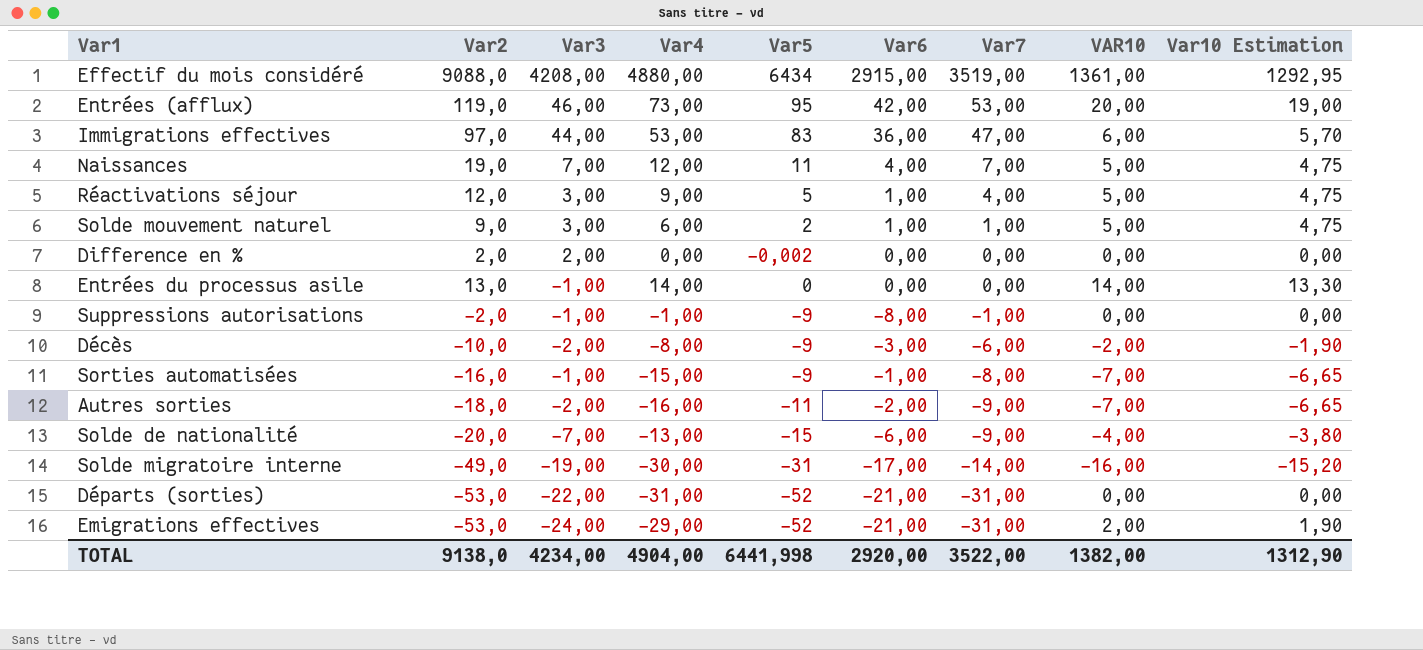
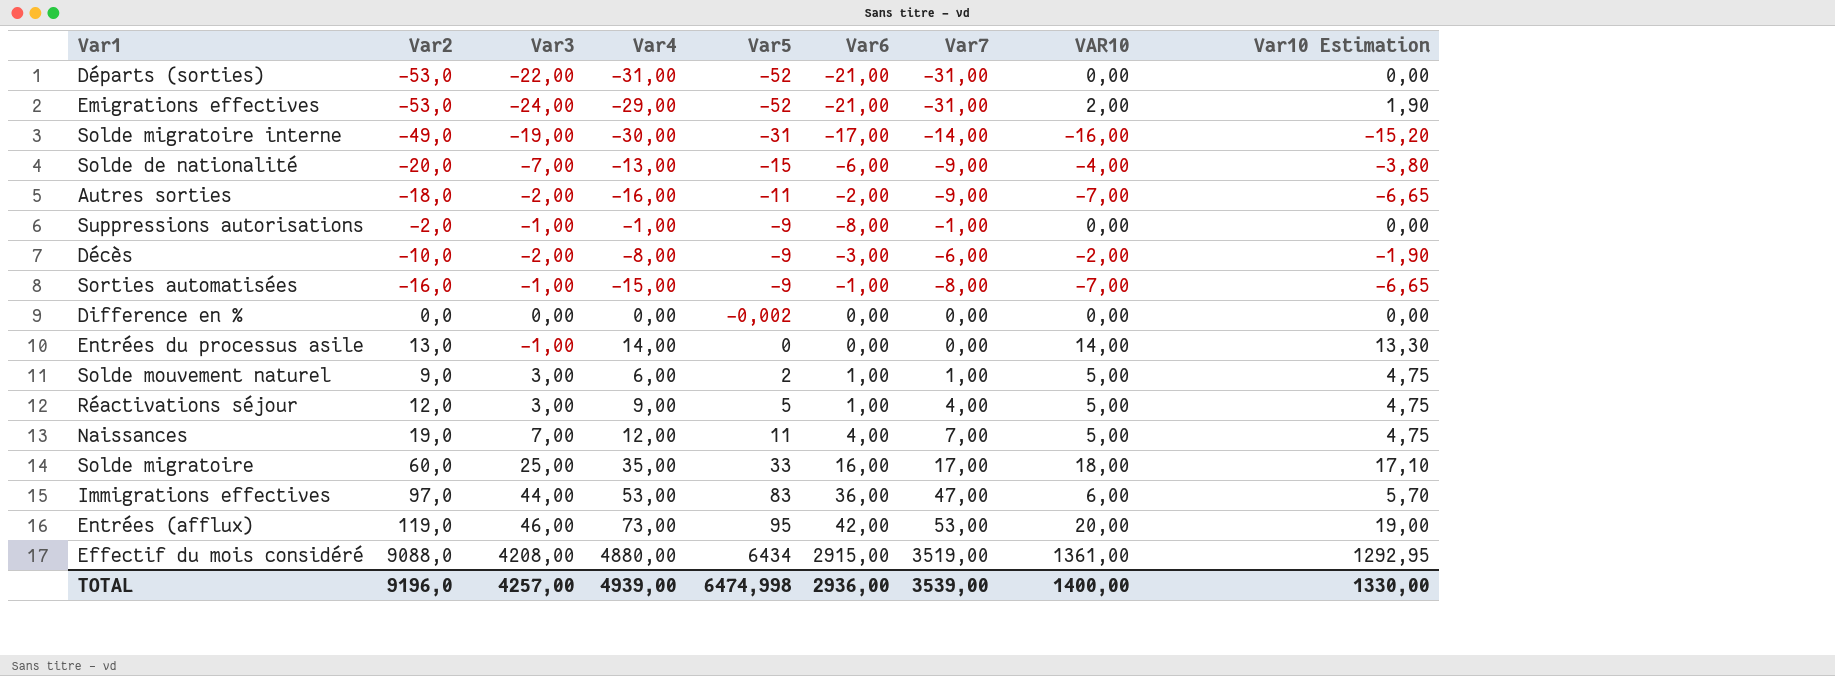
row order: Var7 descending -> Var5 ascending
Difference en % | Var2: 2,0 -> 0,0
Difference en % | Var3: 2,00 -> 0,00
row Solde migratoire: none -> 60,0 | 25,00 | 35,00 | 33 | 16,00 | 17,00 | 18,00 | 17,10
TOTAL | Var2: 9138,0 -> 9196,0
TOTAL | Var3: 4234,00 -> 4257,00
TOTAL | Var4: 4904,00 -> 4939,00
TOTAL | Var5: 6441,998 -> 6474,998
TOTAL | Var6: 2920,00 -> 2936,00
TOTAL | Var7: 3522,00 -> 3539,00
TOTAL | VAR10: 1382,00 -> 1400,00
TOTAL | Var10 Estimation: 1312,90 -> 1330,00

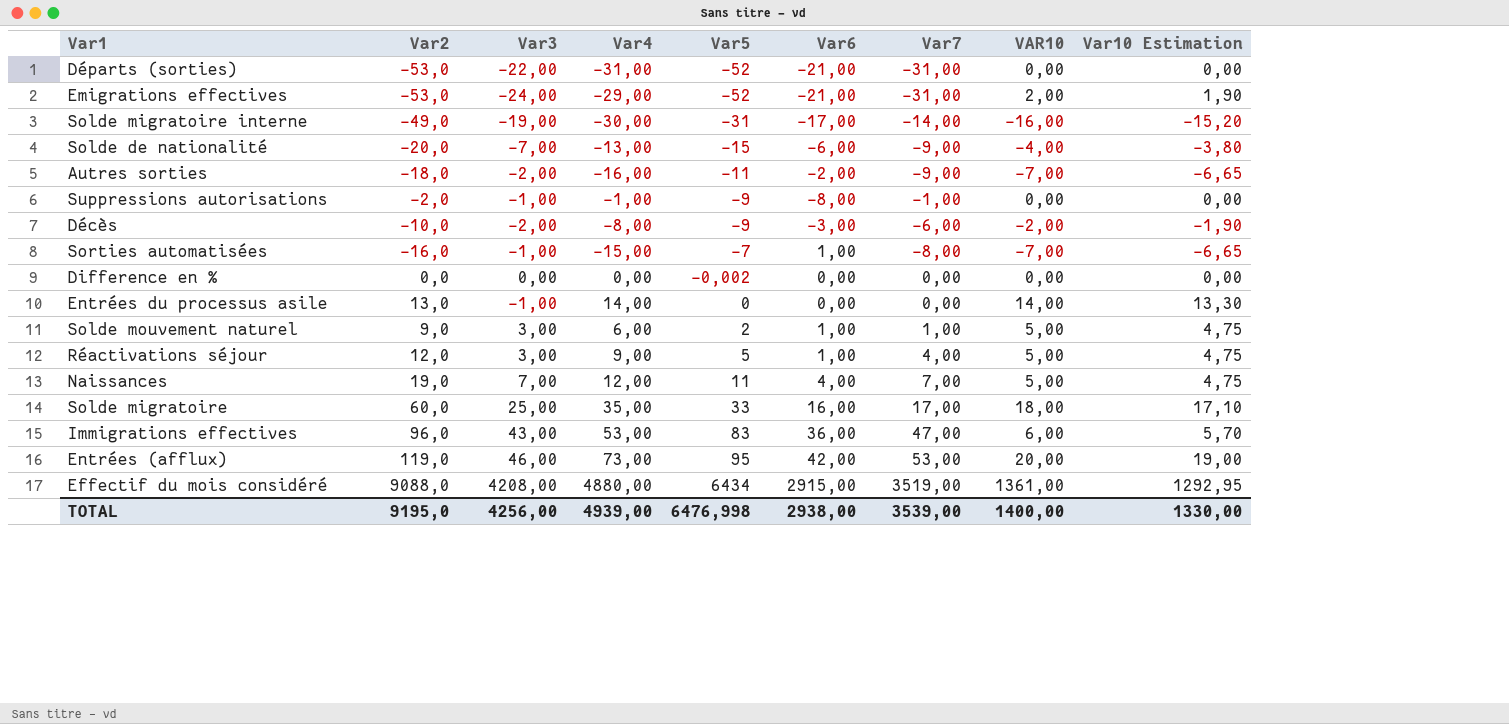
Sorties automatisées | Var5: -9 -> -7
Sorties automatisées | Var6: -1,00 -> 1,00
Immigrations effectives | Var2: 97,0 -> 96,0
Immigrations effectives | Var3: 44,00 -> 43,00
TOTAL | Var2: 9196,0 -> 9195,0
TOTAL | Var3: 4257,00 -> 4256,00
TOTAL | Var5: 6474,998 -> 6476,998
TOTAL | Var6: 2936,00 -> 2938,00

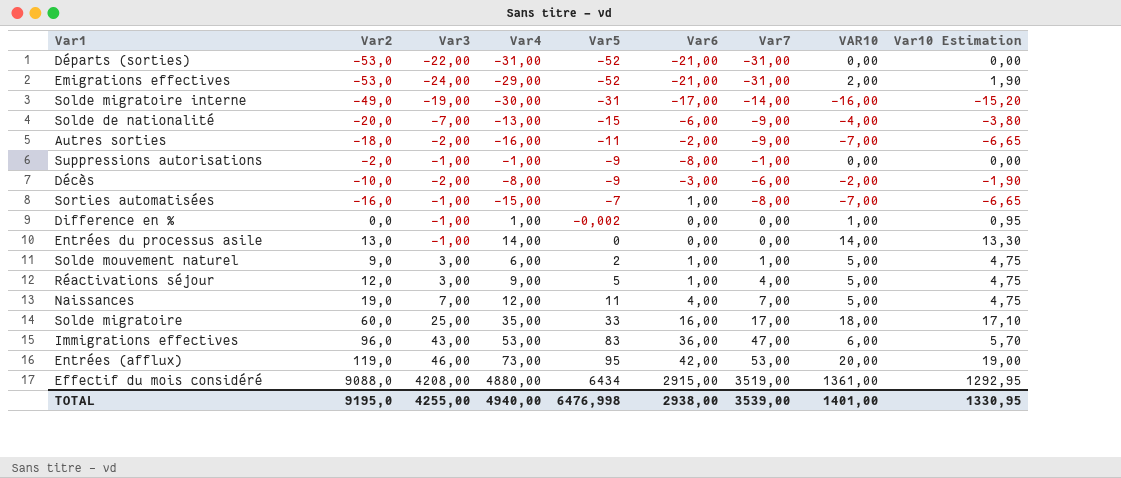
Difference en % | Var3: 0,00 -> -1,00
Difference en % | Var4: 0,00 -> 1,00
Difference en % | VAR10: 0,00 -> 1,00
Difference en % | Var10 Estimation: 0,00 -> 0,95
TOTAL | Var3: 4256,00 -> 4255,00
TOTAL | Var4: 4939,00 -> 4940,00
TOTAL | VAR10: 1400,00 -> 1401,00
TOTAL | Var10 Estimation: 1330,00 -> 1330,95

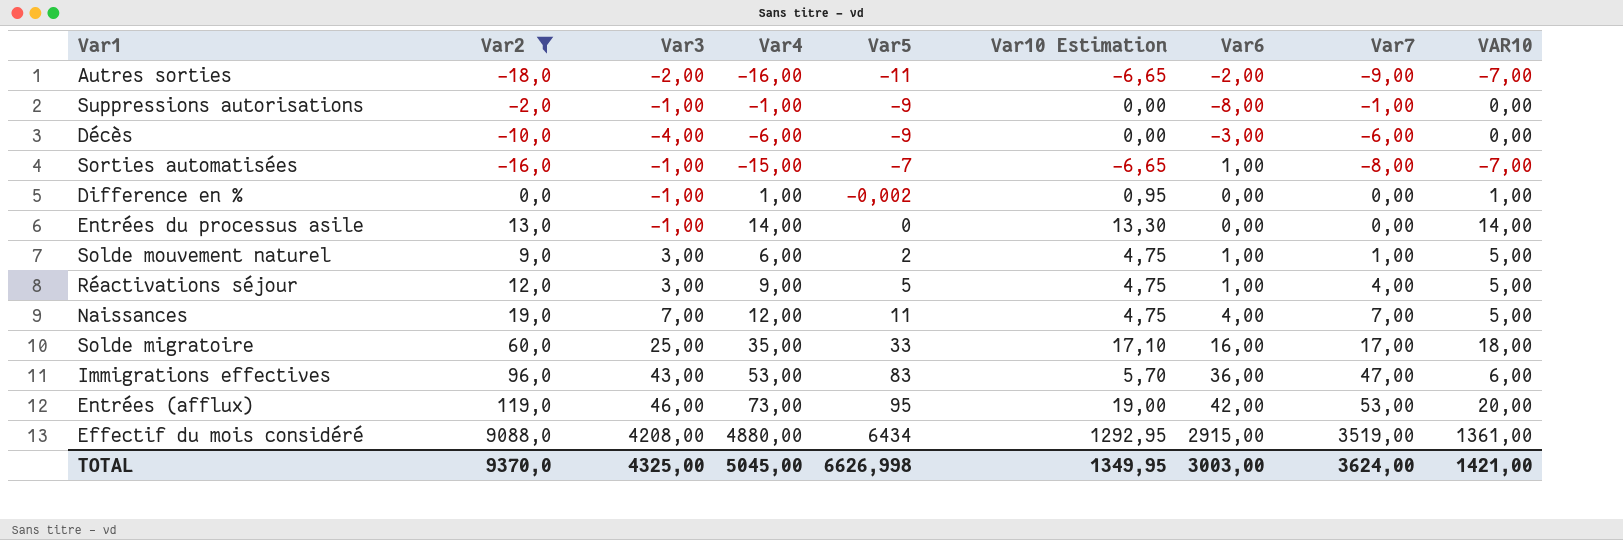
filter: none -> Var2 >= -18,0
column Var10 Estimation | position: 9 -> 6
Décès | Var3: -2,00 -> -4,00
Décès | Var4: -8,00 -> -6,00
Décès | Var10 Estimation: -1,90 -> 0,00
Décès | VAR10: -2,00 -> 0,00
TOTAL | Var2: 9195,0 -> 9370,0
TOTAL | Var3: 4255,00 -> 4325,00
TOTAL | Var4: 4940,00 -> 5045,00
TOTAL | Var5: 6476,998 -> 6626,998
TOTAL | Var10 Estimation: 1330,95 -> 1349,95
TOTAL | Var6: 2938,00 -> 3003,00
TOTAL | Var7: 3539,00 -> 3624,00
TOTAL | VAR10: 1401,00 -> 1421,00

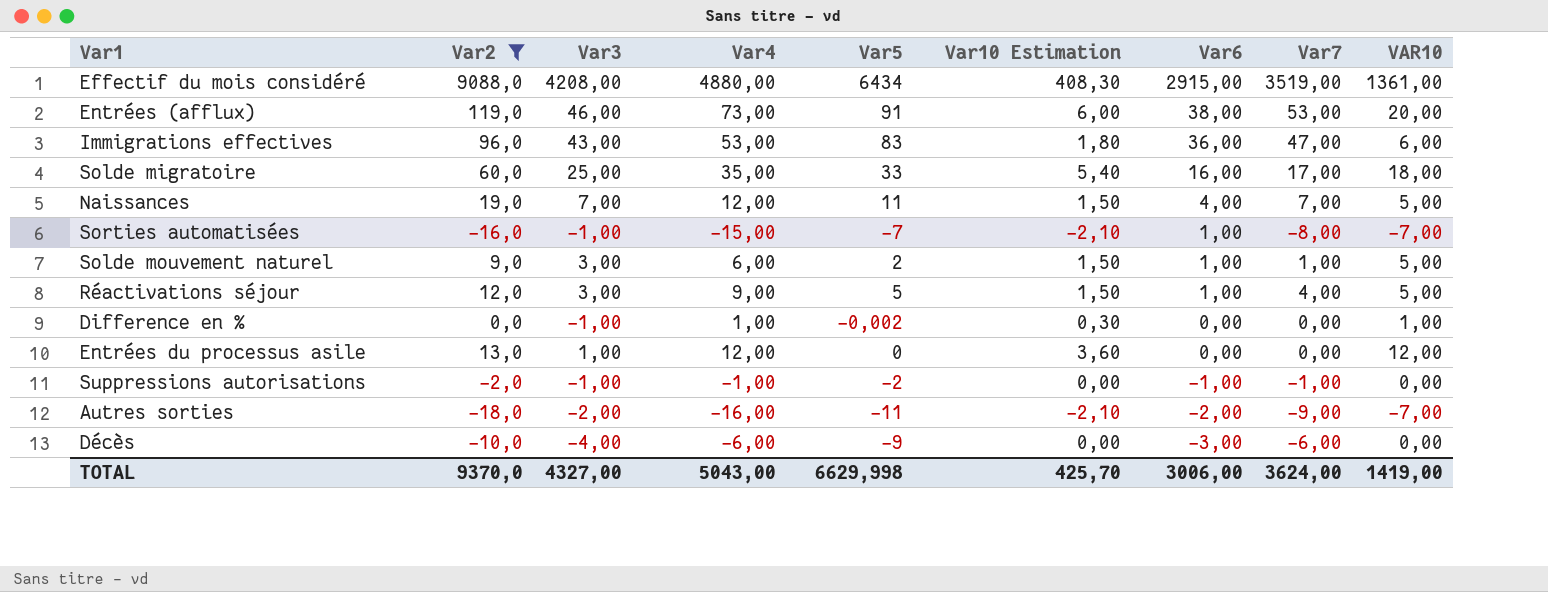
row order: Var5 ascending -> Var6 descending
column Var10 Estimation | formula: [VAR10] * 0,95 -> [VAR10] * 0,3
Entrées (afflux) | Var5: 95 -> 91
Entrées (afflux) | Var6: 42,00 -> 38,00
Entrées du processus asile | Var3: -1,00 -> 1,00
Entrées du processus asile | Var4: 14,00 -> 12,00
Entrées du processus asile | VAR10: 14,00 -> 12,00
Suppressions autorisations | Var5: -9 -> -2
Suppressions autorisations | Var6: -8,00 -> -1,00
TOTAL | Var3: 4325,00 -> 4327,00
TOTAL | Var4: 5045,00 -> 5043,00
TOTAL | Var5: 6626,998 -> 6629,998
TOTAL | Var10 Estimation: 1349,95 -> 425,70
TOTAL | Var6: 3003,00 -> 3006,00
TOTAL | VAR10: 1421,00 -> 1419,00

